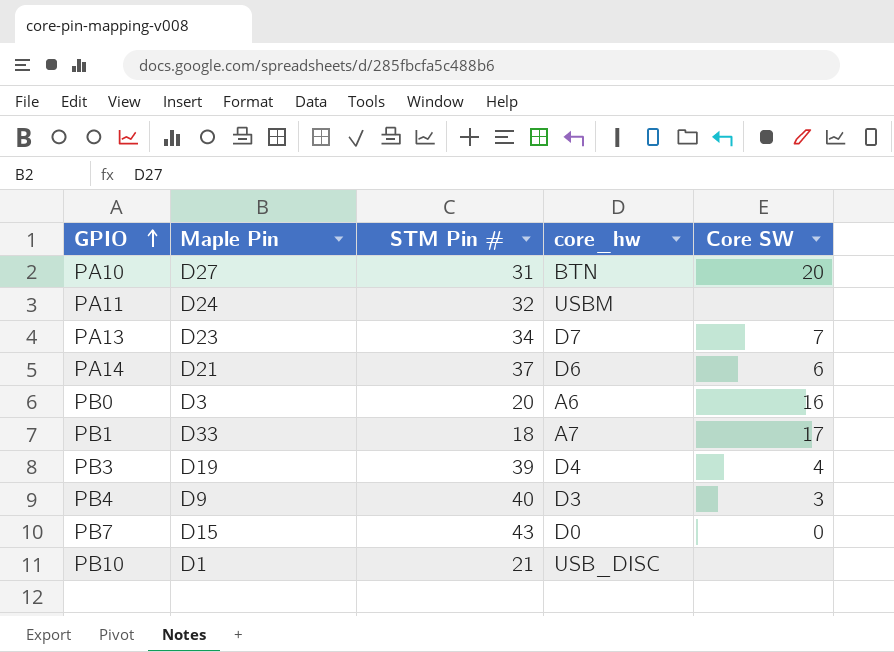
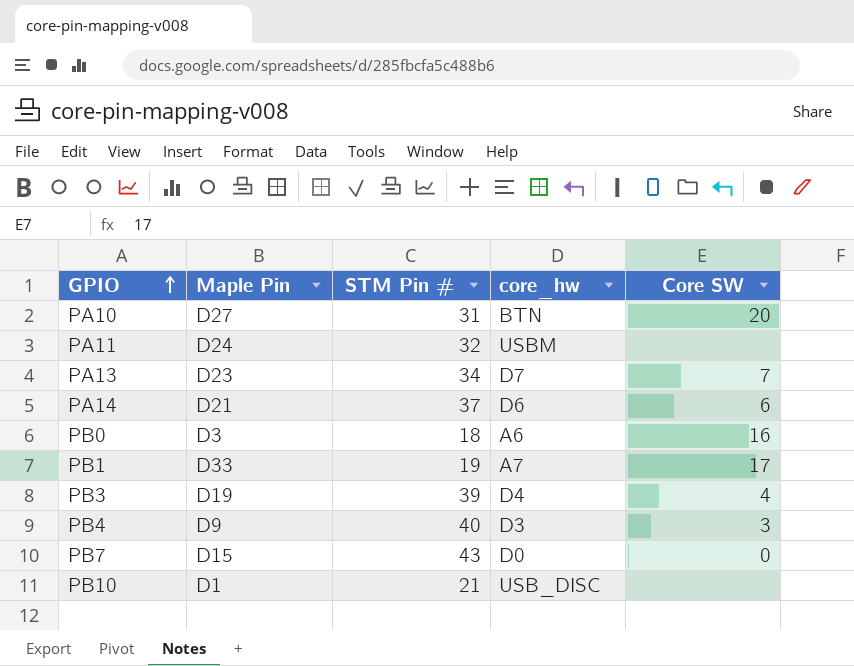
PB0 | STM Pin #: 20 -> 18
PB1 | STM Pin #: 18 -> 19

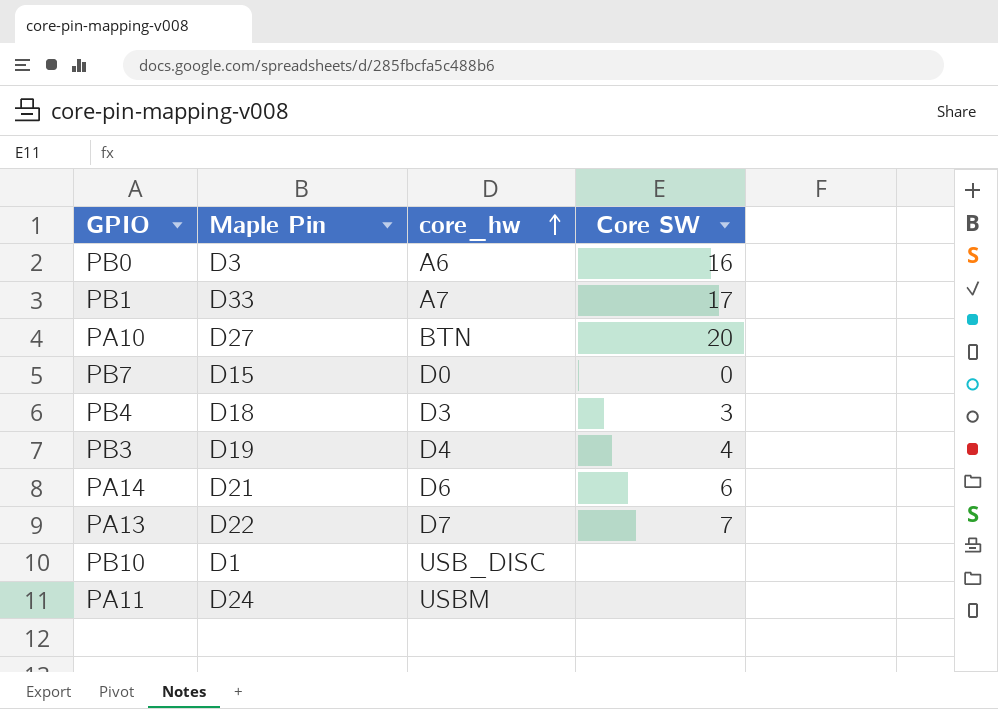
row order: GPIO ascending -> core_hw ascending
column STM Pin # | position: 3 -> none
PB4 | Maple Pin: D9 -> D18
PA13 | Maple Pin: D23 -> D22

